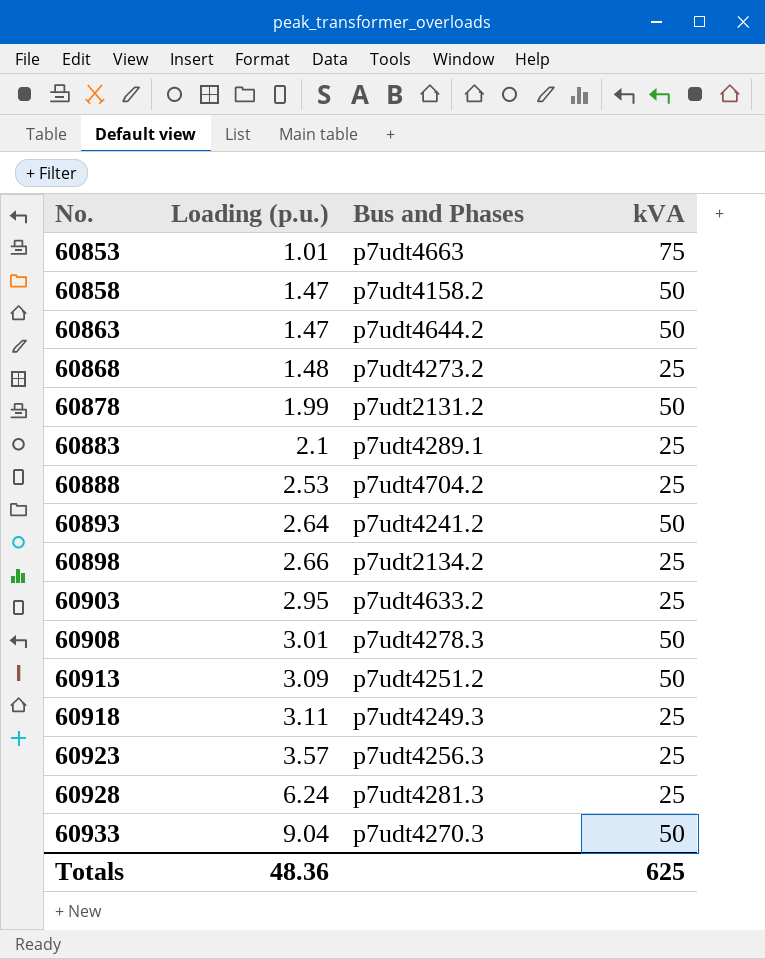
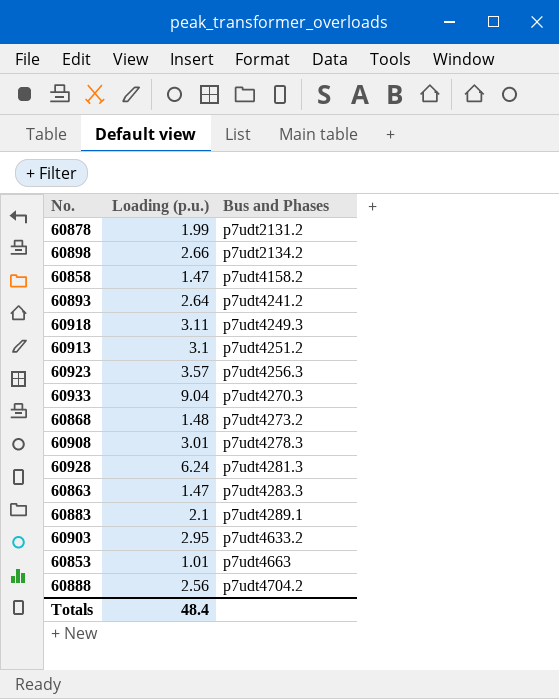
row order: No. ascending -> Bus and Phases ascending
column kVA | position: 4 -> none
60913 | Loading (p.u.): 3.09 -> 3.1
60863 | Bus and Phases: p7udt4644.2 -> p7udt4283.3
60888 | Loading (p.u.): 2.53 -> 2.56
Totals | Loading (p.u.): 48.36 -> 48.4

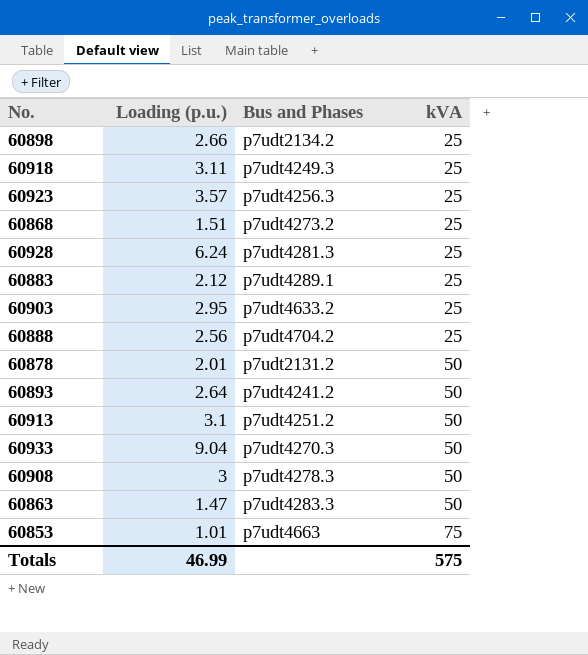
row order: Bus and Phases ascending -> kVA ascending
column kVA | position: none -> 4
row 60858: 1.47 | p7udt4158.2 -> none
60868 | Loading (p.u.): 1.48 -> 1.51
60883 | Loading (p.u.): 2.1 -> 2.12
60878 | Loading (p.u.): 1.99 -> 2.01
60908 | Loading (p.u.): 3.01 -> 3
Totals | Loading (p.u.): 48.4 -> 46.99

